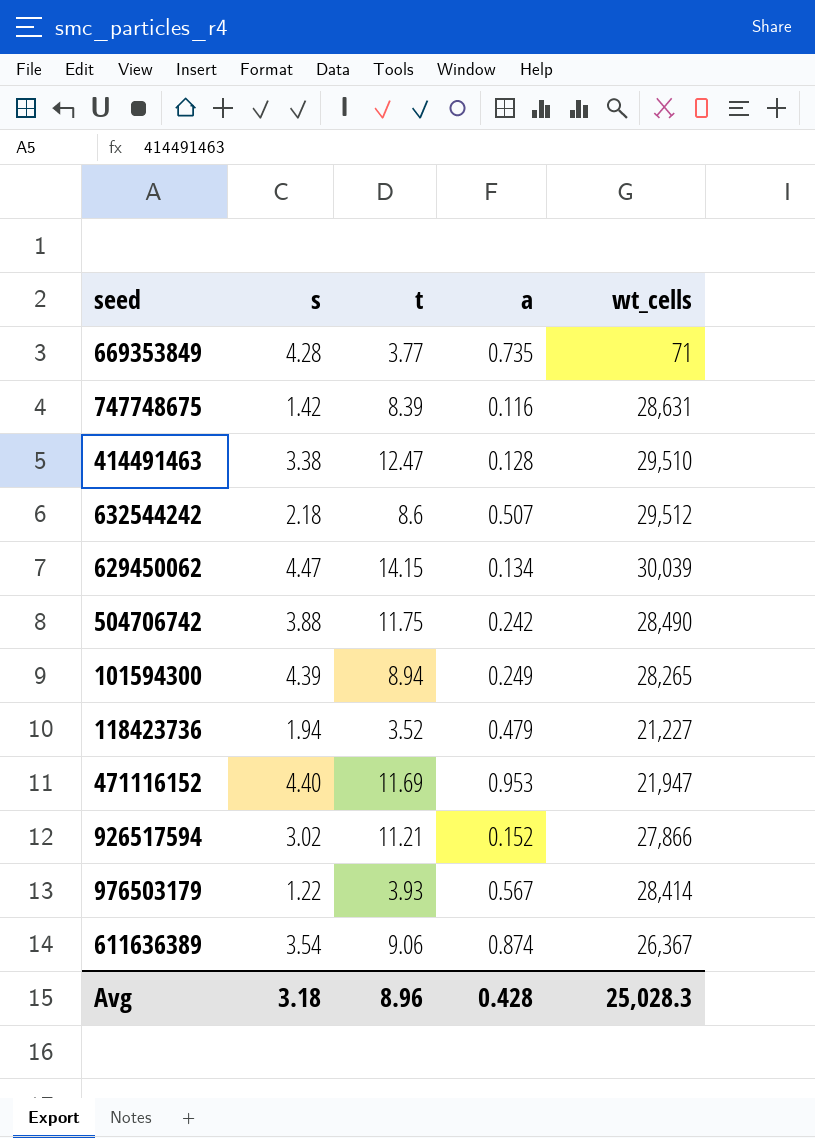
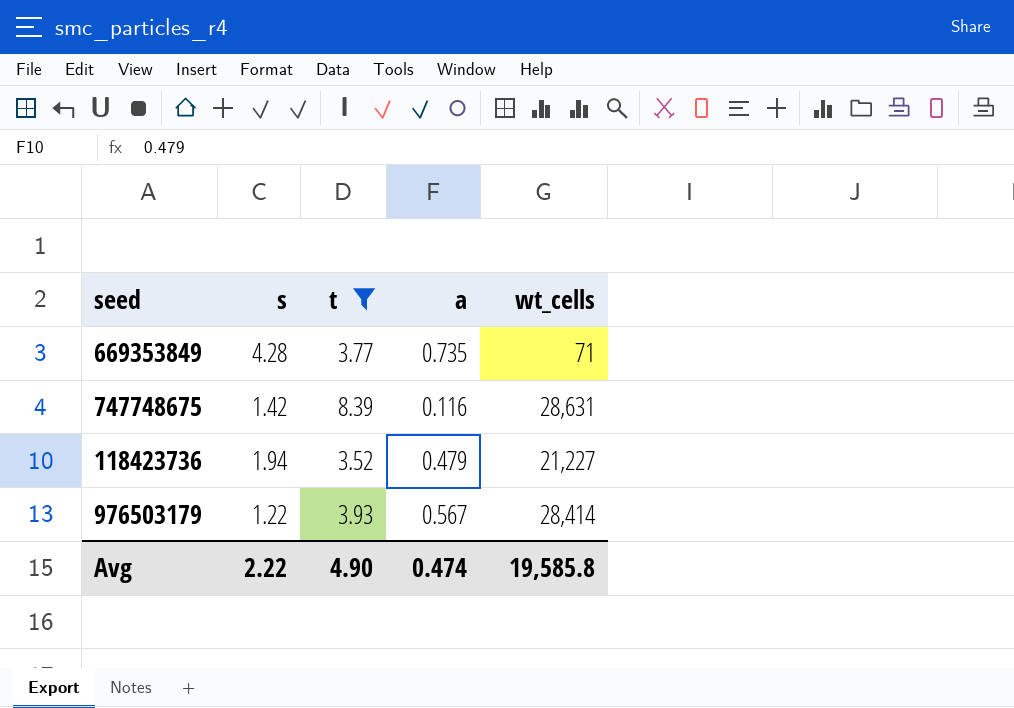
filter: none -> t <= 8.39
Avg | s: 3.18 -> 2.22
Avg | t: 8.96 -> 4.90
Avg | a: 0.428 -> 0.474
Avg | wt_cells: 25,028.3 -> 19,585.8

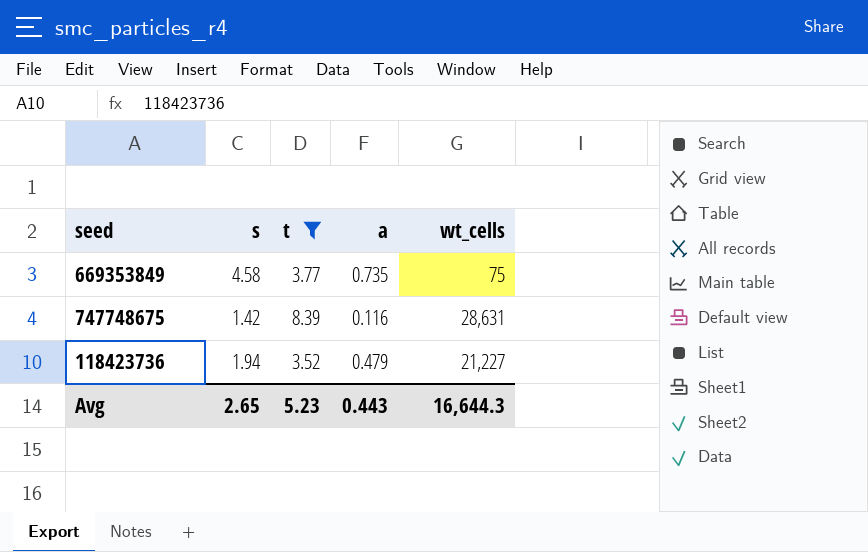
row 976503179: 1.22 | 3.93 | 0.567 | 28,414 -> none
669353849 | s: 4.28 -> 4.58
669353849 | wt_cells: 71 -> 75
Avg | s: 2.22 -> 2.65
Avg | t: 4.90 -> 5.23
Avg | a: 0.474 -> 0.443
Avg | wt_cells: 19,585.8 -> 16,644.3

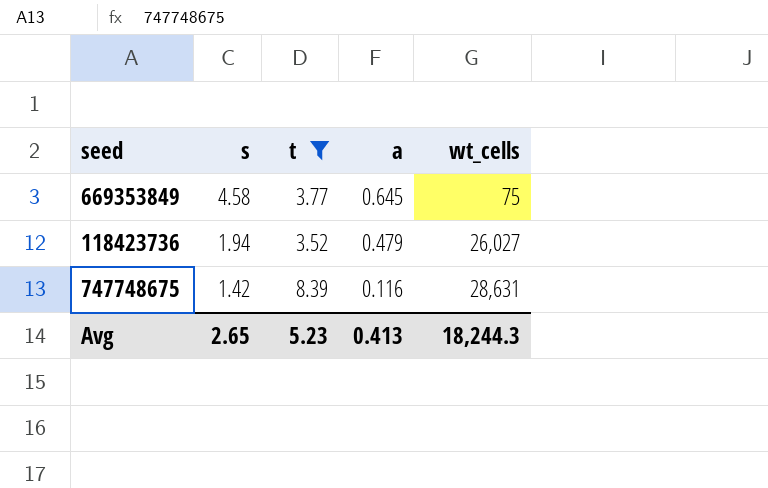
row order: none -> s descending
669353849 | a: 0.735 -> 0.645
118423736 | wt_cells: 21,227 -> 26,027
Avg | a: 0.443 -> 0.413
Avg | wt_cells: 16,644.3 -> 18,244.3

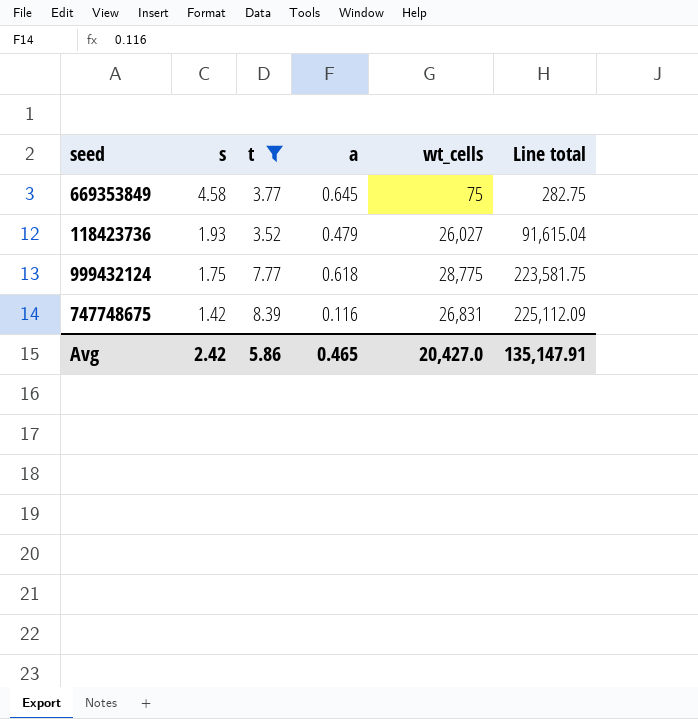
column Line total | formula: none -> [t] * [wt_cells]
118423736 | s: 1.94 -> 1.93
row 999432124: none -> 1.75 | 7.77 | 0.618 | 28,775 | 223,581.75
747748675 | wt_cells: 28,631 -> 26,831
Avg | s: 2.65 -> 2.42
Avg | t: 5.23 -> 5.86
Avg | a: 0.413 -> 0.465
Avg | wt_cells: 18,244.3 -> 20,427.0

